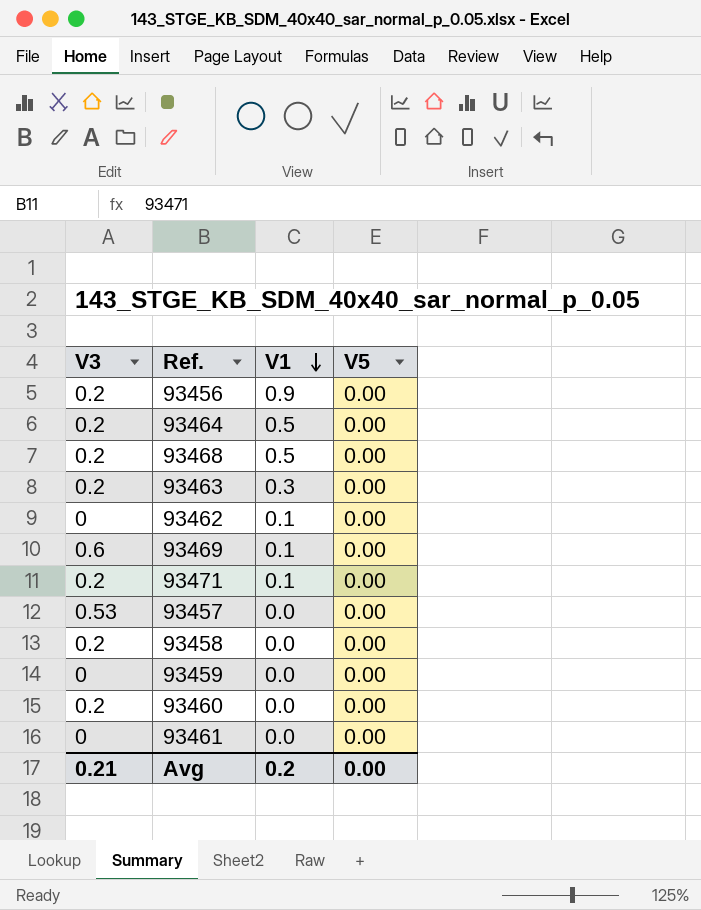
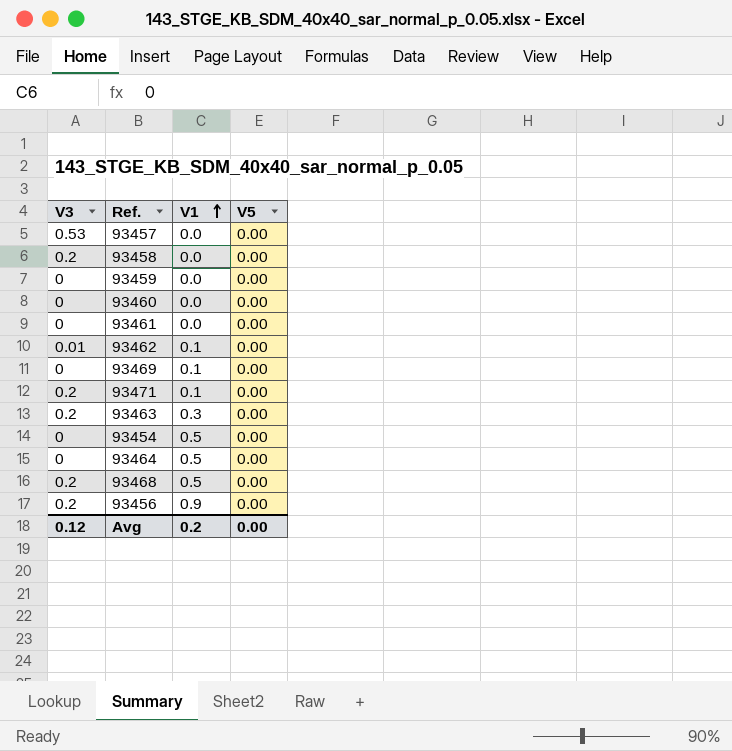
row order: V1 descending -> V1 ascending
93460 | V3: 0.2 -> 0
93462 | V3: 0 -> 0.01
93469 | V3: 0.6 -> 0
row 93454: none -> 0 | 0.5 | 0.00
93464 | V3: 0.2 -> 0
Avg | V3: 0.21 -> 0.12

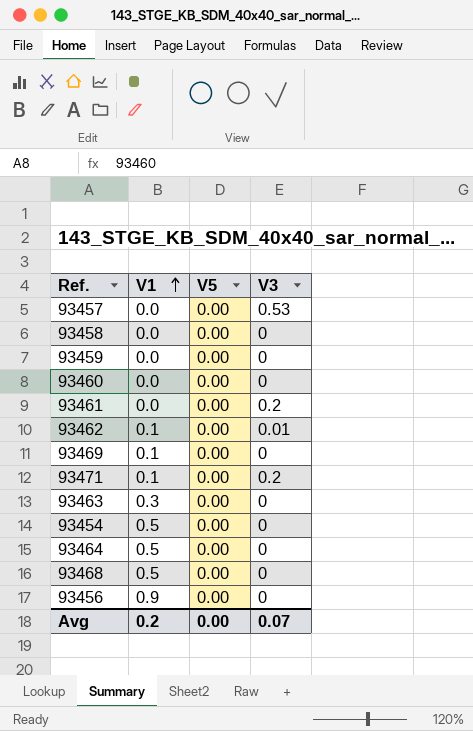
column V3 | position: 1 -> 4
93458 | V3: 0.2 -> 0
93461 | V3: 0 -> 0.2
93463 | V3: 0.2 -> 0
93468 | V3: 0.2 -> 0
93456 | V3: 0.2 -> 0
Avg | V3: 0.12 -> 0.07

